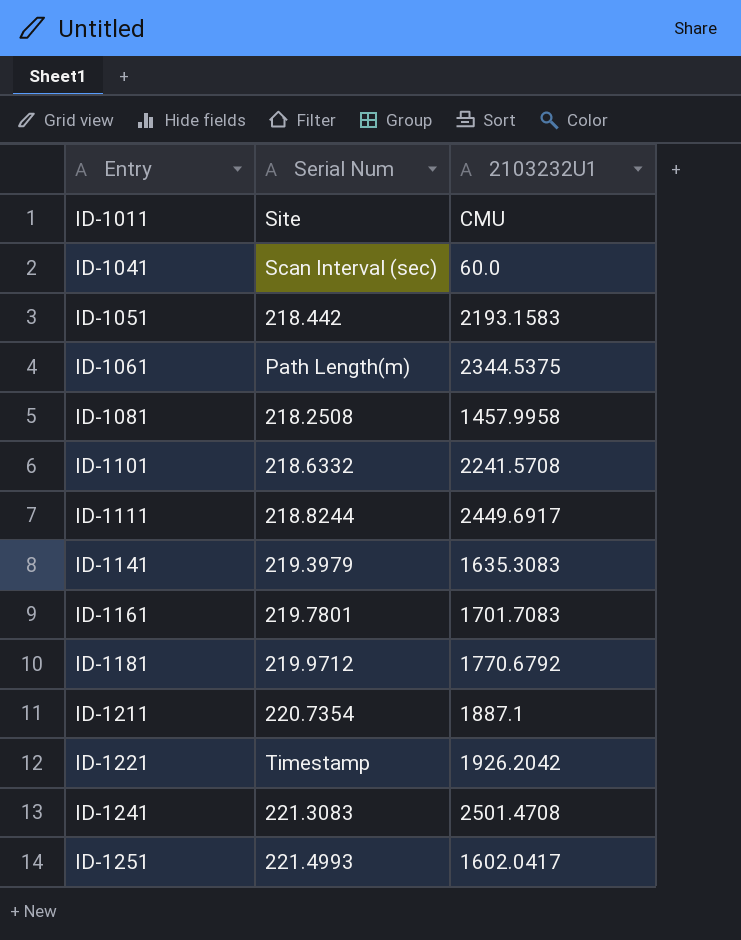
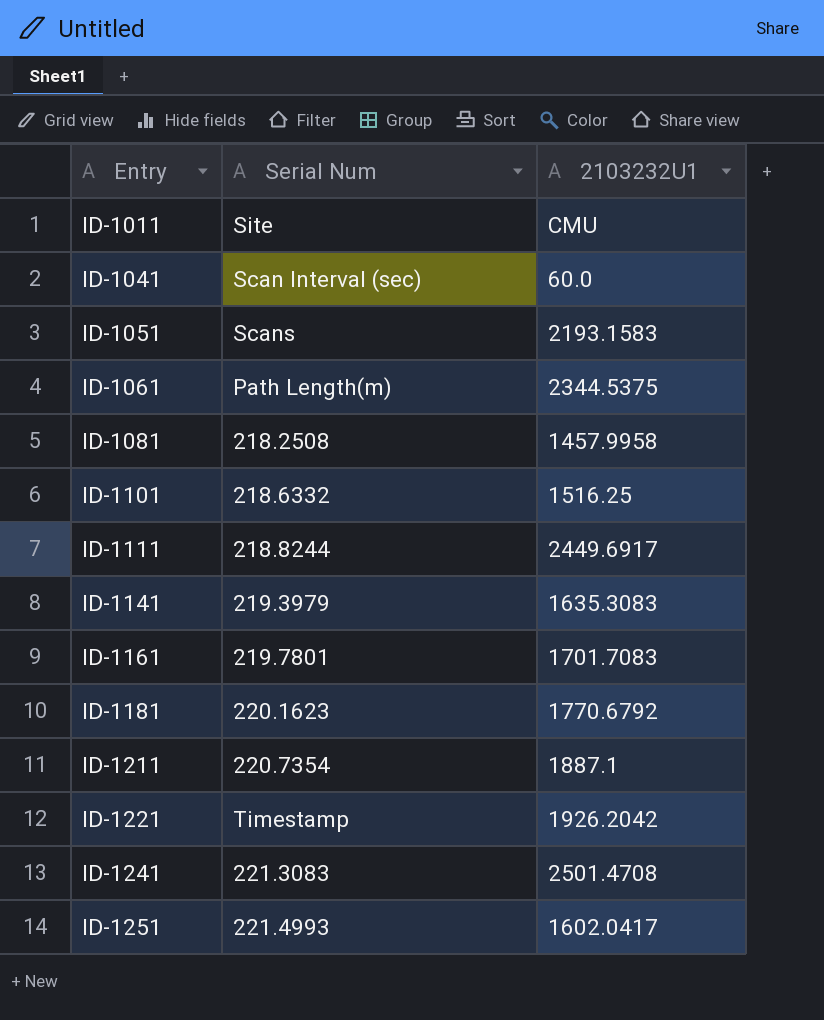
ID-1051 | Serial Num: 218.442 -> Scans
ID-1101 | 2103232U1: 2241.5708 -> 1516.25
ID-1181 | Serial Num: 219.9712 -> 220.1623

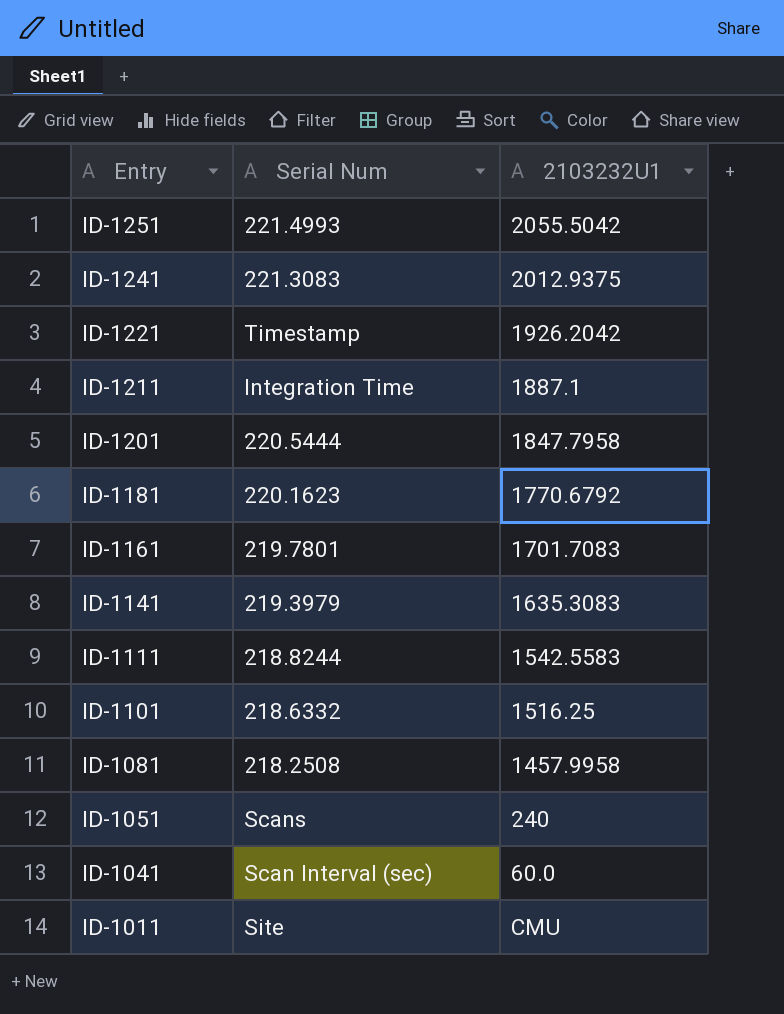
row order: Entry ascending -> Entry descending
row ID-1061: Path Length(m) | 2344.5375 -> none
ID-1251 | 2103232U1: 1602.0417 -> 2055.5042
ID-1241 | 2103232U1: 2501.4708 -> 2012.9375
ID-1211 | Serial Num: 220.7354 -> Integration Time
row ID-1201: none -> 220.5444 | 1847.7958
ID-1111 | 2103232U1: 2449.6917 -> 1542.5583
ID-1051 | 2103232U1: 2193.1583 -> 240

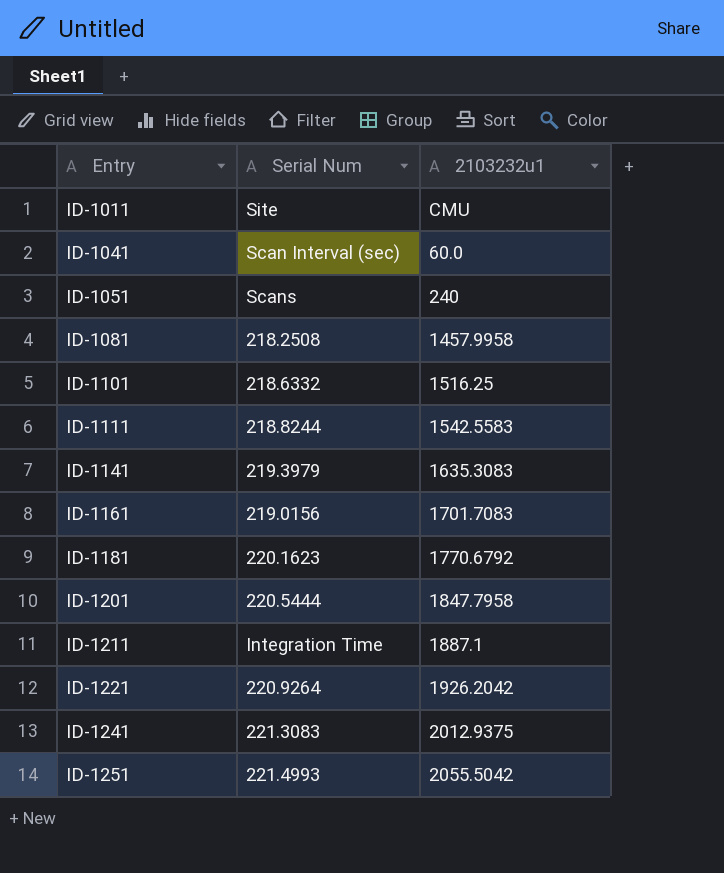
row order: Entry descending -> Entry ascending
column name: 2103232U1 -> 2103232u1
ID-1161 | Serial Num: 219.7801 -> 219.0156
ID-1221 | Serial Num: Timestamp -> 220.9264

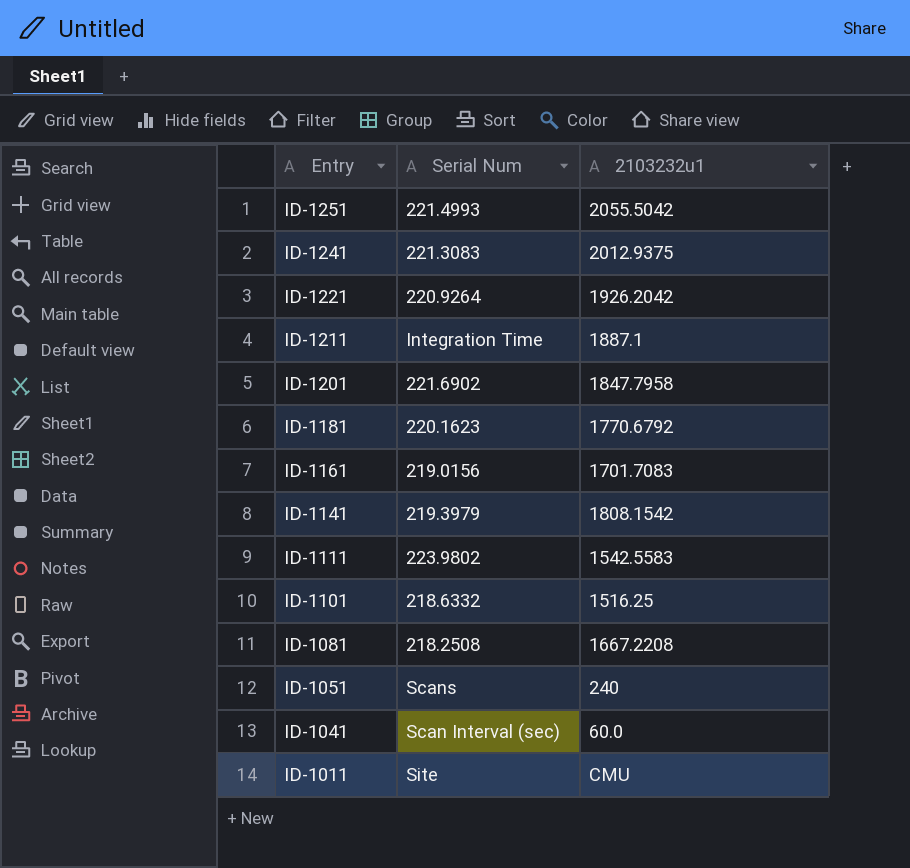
row order: Entry ascending -> Entry descending
ID-1201 | Serial Num: 220.5444 -> 221.6902
ID-1141 | 2103232u1: 1635.3083 -> 1808.1542
ID-1111 | Serial Num: 218.8244 -> 223.9802
ID-1081 | 2103232u1: 1457.9958 -> 1667.2208

